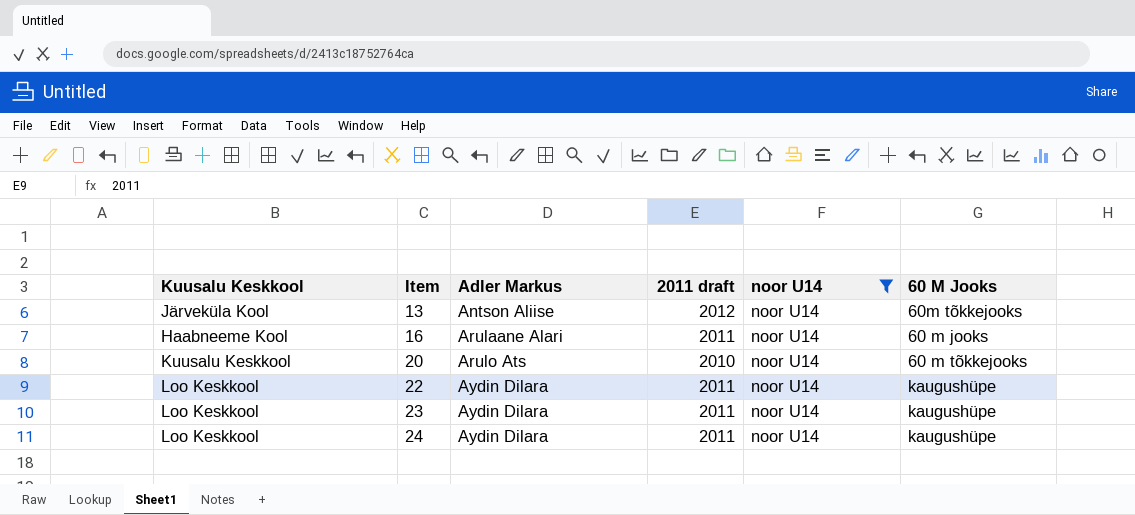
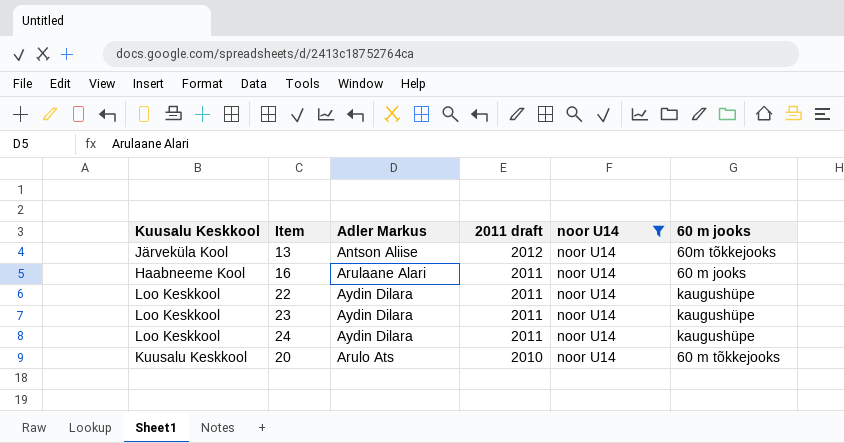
row order: Item ascending -> 2011 draft descending
column name: 60 M Jooks -> 60 m jooks

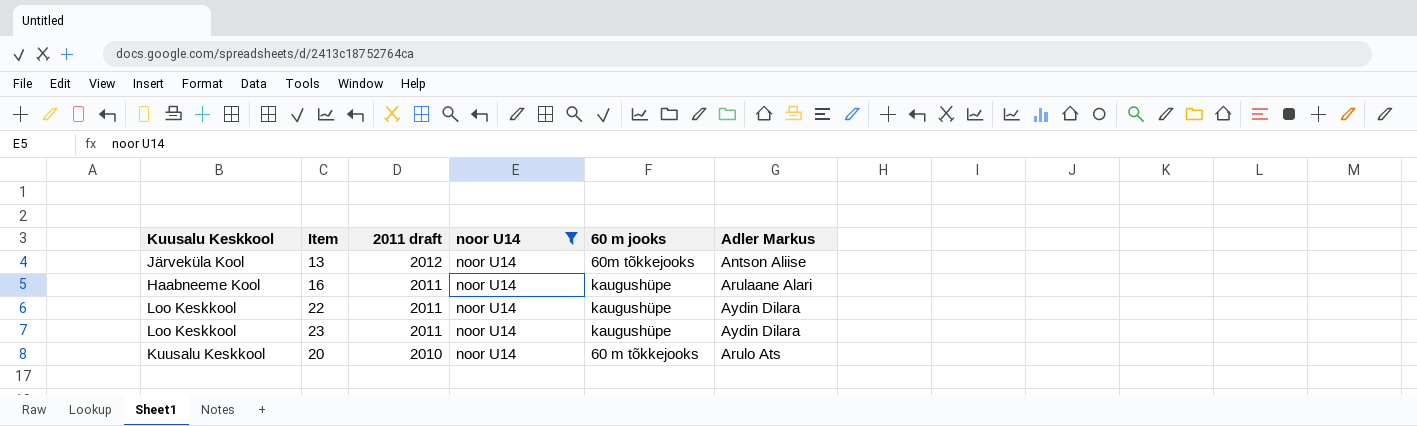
column Adler Markus | position: 3 -> 6
row 24: Loo Keskkool | Aydin Dilara | 2011 | noor U14 | kaugushüpe -> none
16 | 60 m jooks: 60 m jooks -> kaugushüpe

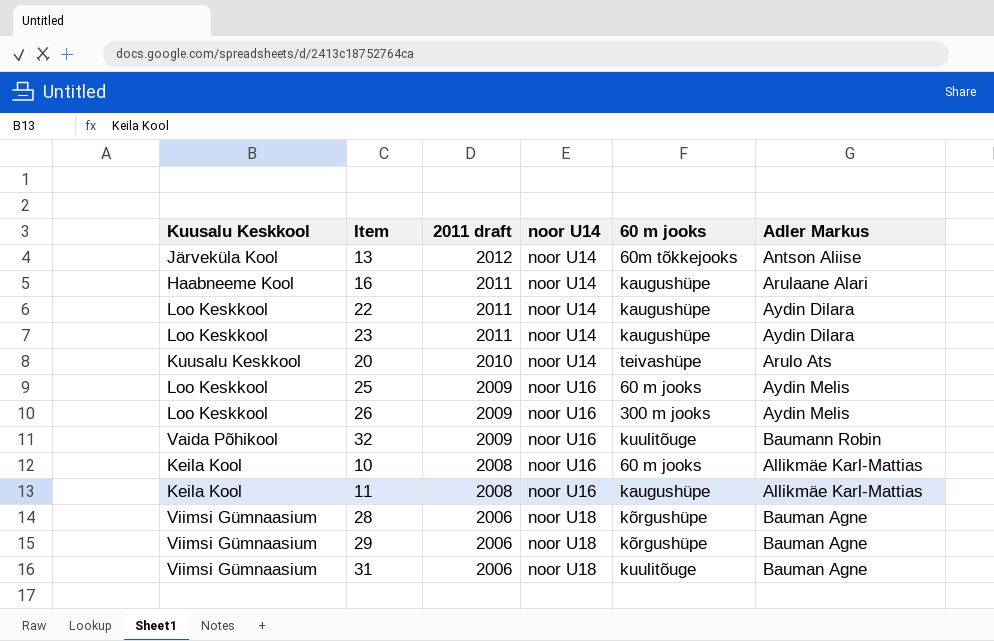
filter: noor U14 = noor U14 -> none
20 | 60 m jooks: 60 m tõkkejooks -> teivashüpe

